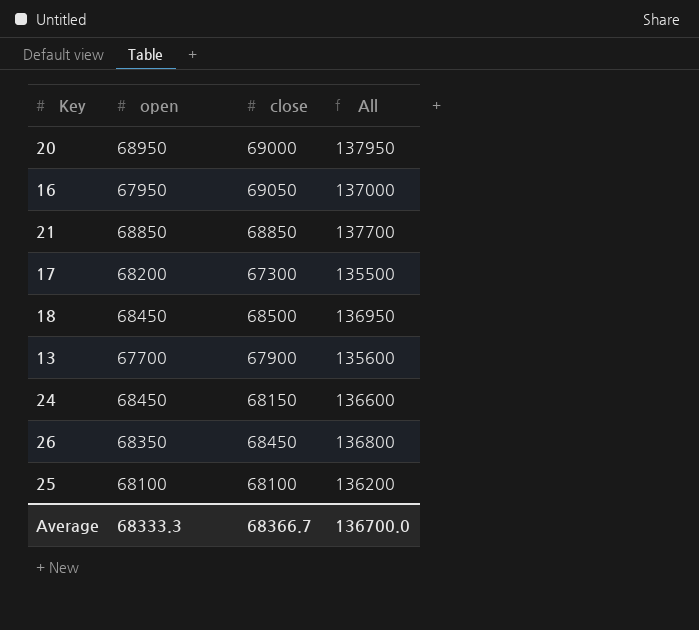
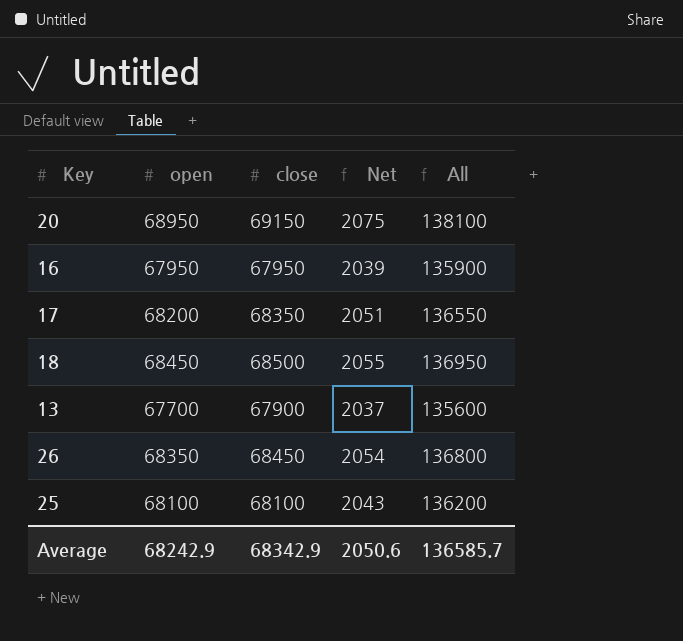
column Net | formula: none -> [close] * 0.03
row 21: 68850 | 68850 | 137700 -> none
row 24: 68450 | 68150 | 136600 -> none
20 | close: 69000 -> 69150
20 | All: 137950 -> 138100
16 | close: 69050 -> 67950
16 | All: 137000 -> 135900
17 | close: 67300 -> 68350
17 | All: 135500 -> 136550
Average | open: 68333.3 -> 68242.9
Average | close: 68366.7 -> 68342.9
Average | All: 136700.0 -> 136585.7

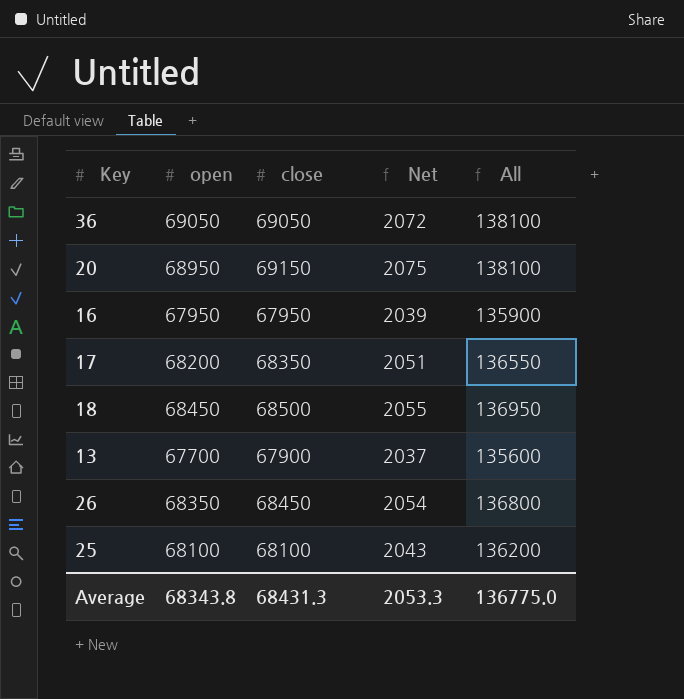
row 36: none -> 69050 | 69050 | 2072 | 138100
Average | open: 68242.9 -> 68343.8
Average | close: 68342.9 -> 68431.3
Average | Net: 2050.6 -> 2053.3
Average | All: 136585.7 -> 136775.0

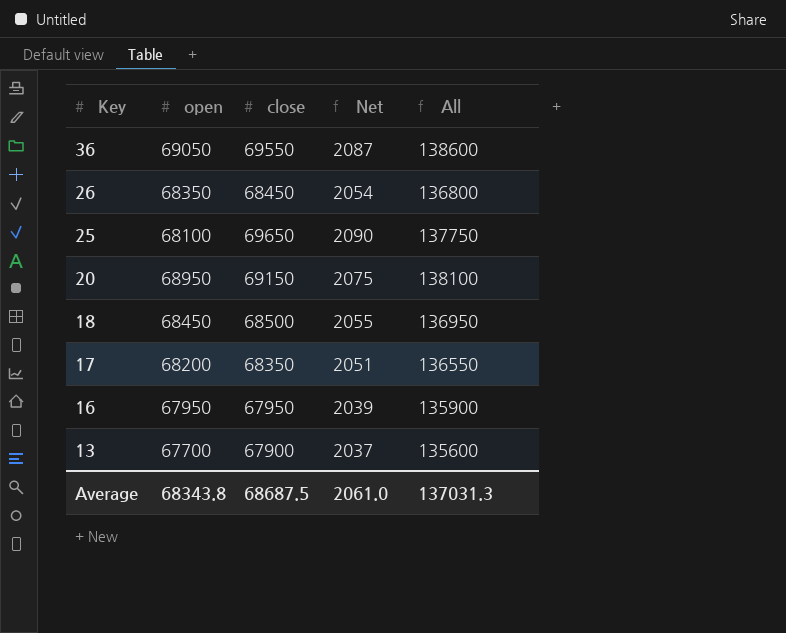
row order: none -> Key descending
36 | close: 69050 -> 69550
36 | Net: 2072 -> 2087
36 | All: 138100 -> 138600
25 | close: 68100 -> 69650
25 | Net: 2043 -> 2090
25 | All: 136200 -> 137750
Average | close: 68431.3 -> 68687.5
Average | Net: 2053.3 -> 2061.0
Average | All: 136775.0 -> 137031.3

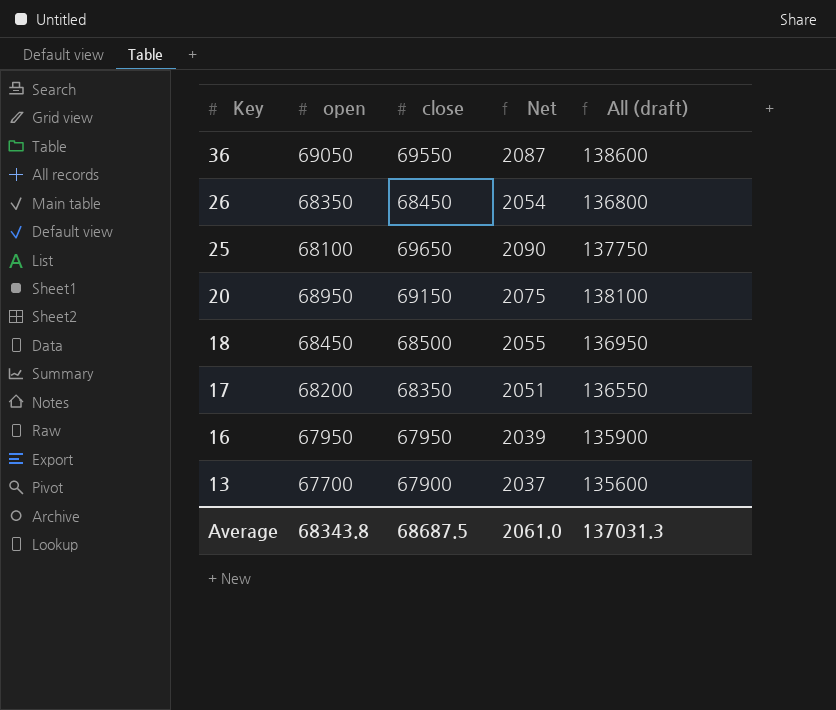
column name: All -> All (draft)

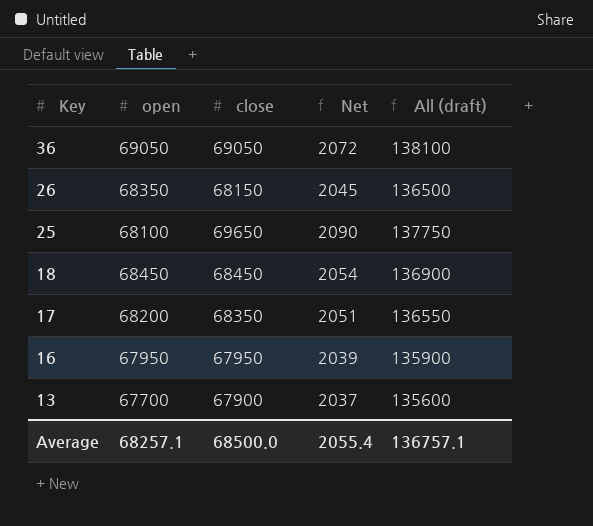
row 20: 68950 | 69150 | 2075 | 138100 -> none
36 | close: 69550 -> 69050
36 | Net: 2087 -> 2072
36 | All (draft): 138600 -> 138100
26 | close: 68450 -> 68150
26 | Net: 2054 -> 2045
26 | All (draft): 136800 -> 136500
18 | close: 68500 -> 68450
18 | Net: 2055 -> 2054
18 | All (draft): 136950 -> 136900
Average | open: 68343.8 -> 68257.1
Average | close: 68687.5 -> 68500.0
Average | Net: 2061.0 -> 2055.4
Average | All (draft): 137031.3 -> 136757.1

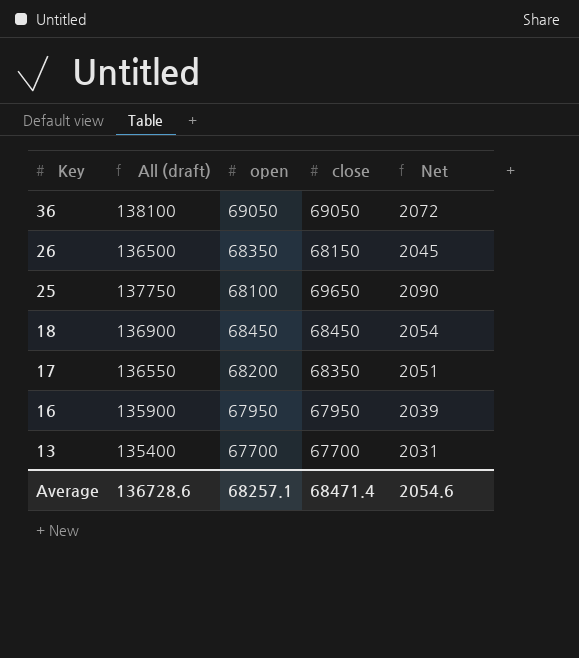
column All (draft) | position: 5 -> 2
13 | All (draft): 135600 -> 135400
13 | close: 67900 -> 67700
13 | Net: 2037 -> 2031
Average | All (draft): 136757.1 -> 136728.6
Average | close: 68500.0 -> 68471.4
Average | Net: 2055.4 -> 2054.6

